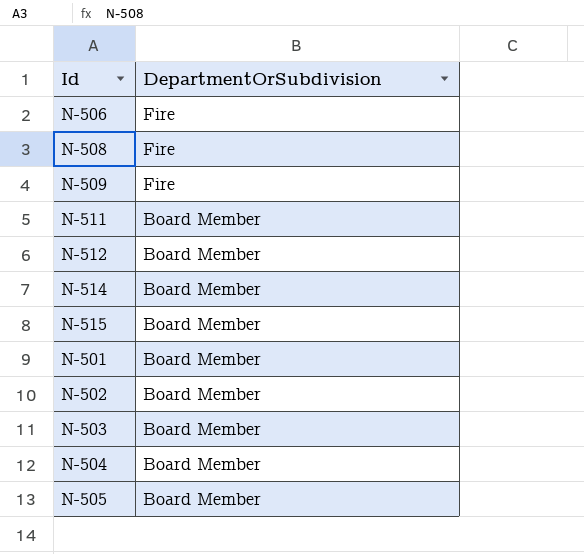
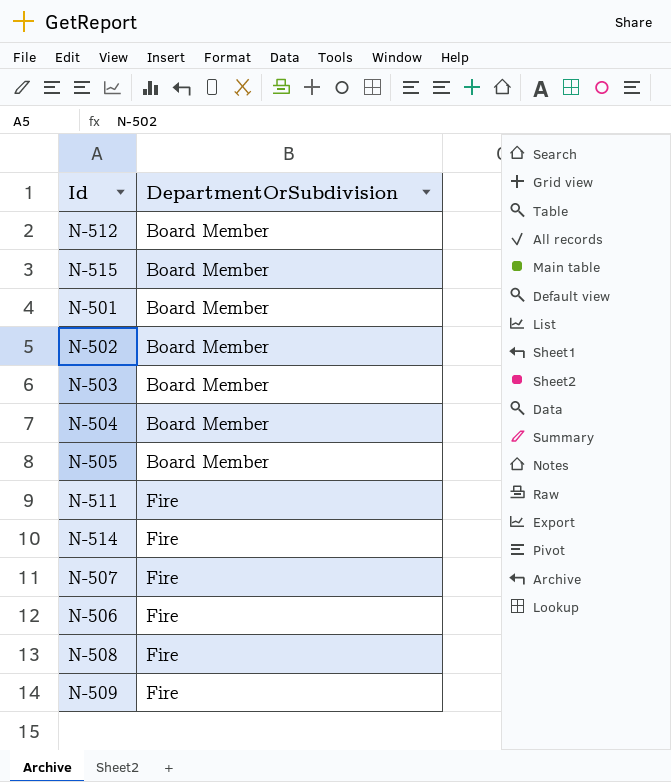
row order: DepartmentOrSubdivision descending -> DepartmentOrSubdivision ascending
N-511 | DepartmentOrSubdivision: Board Member -> Fire
N-514 | DepartmentOrSubdivision: Board Member -> Fire
row N-507: none -> Fire

